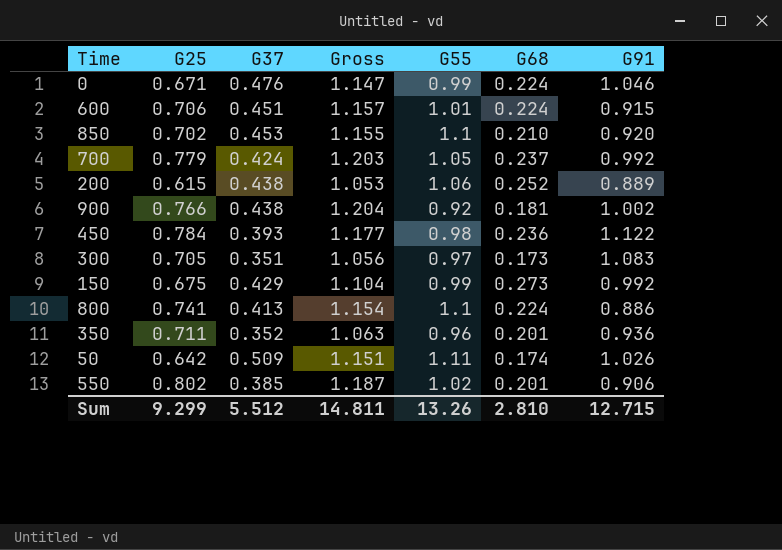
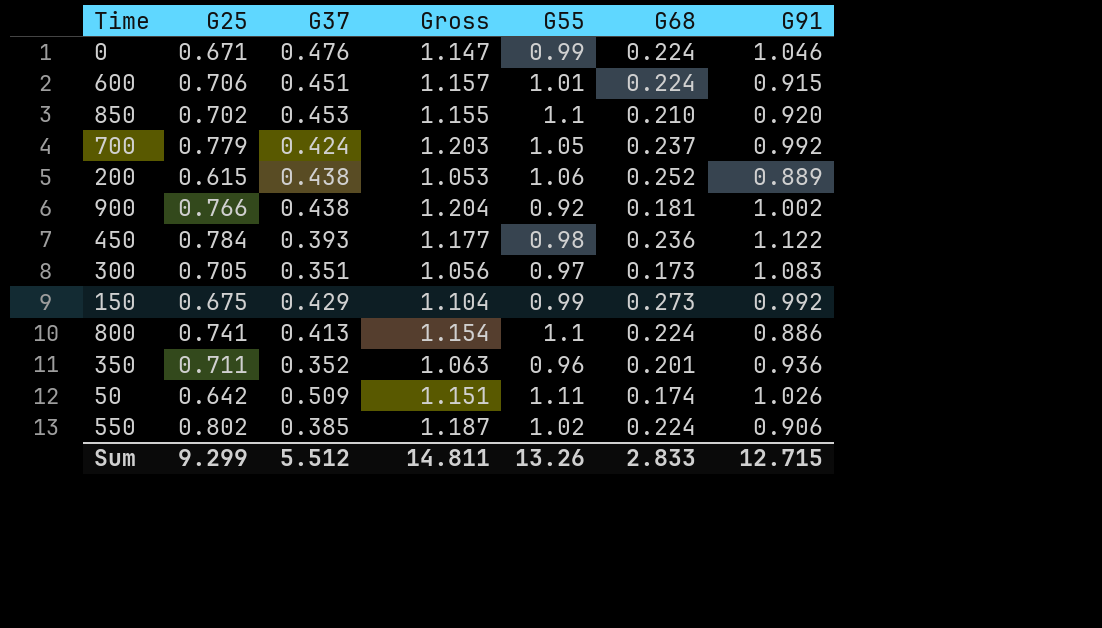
550 | G68: 0.201 -> 0.224
Sum | G68: 2.810 -> 2.833

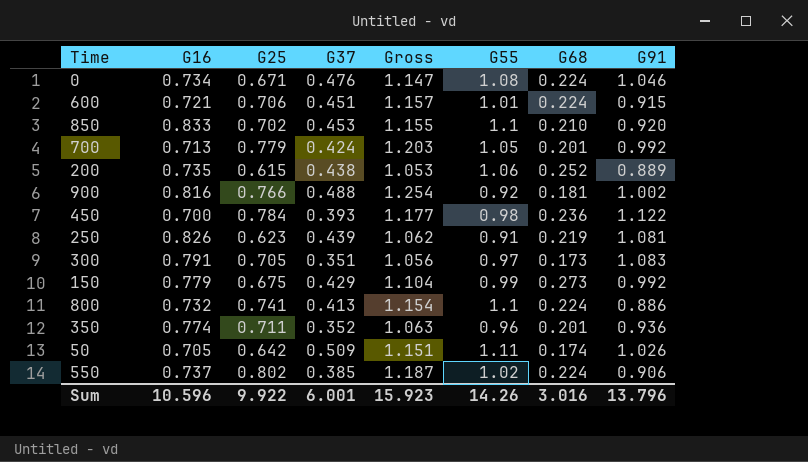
column G16 | position: none -> 2
0 | G55: 0.99 -> 1.08
700 | G68: 0.237 -> 0.201
900 | G37: 0.438 -> 0.488
900 | Gross: 1.204 -> 1.254
row 250: none -> 0.826 | 0.623 | 0.439 | 1.062 | 0.91 | 0.219 | 1.081
Sum | G25: 9.299 -> 9.922
Sum | G37: 5.512 -> 6.001
Sum | Gross: 14.811 -> 15.923
Sum | G55: 13.26 -> 14.26
Sum | G68: 2.833 -> 3.016
Sum | G91: 12.715 -> 13.796

